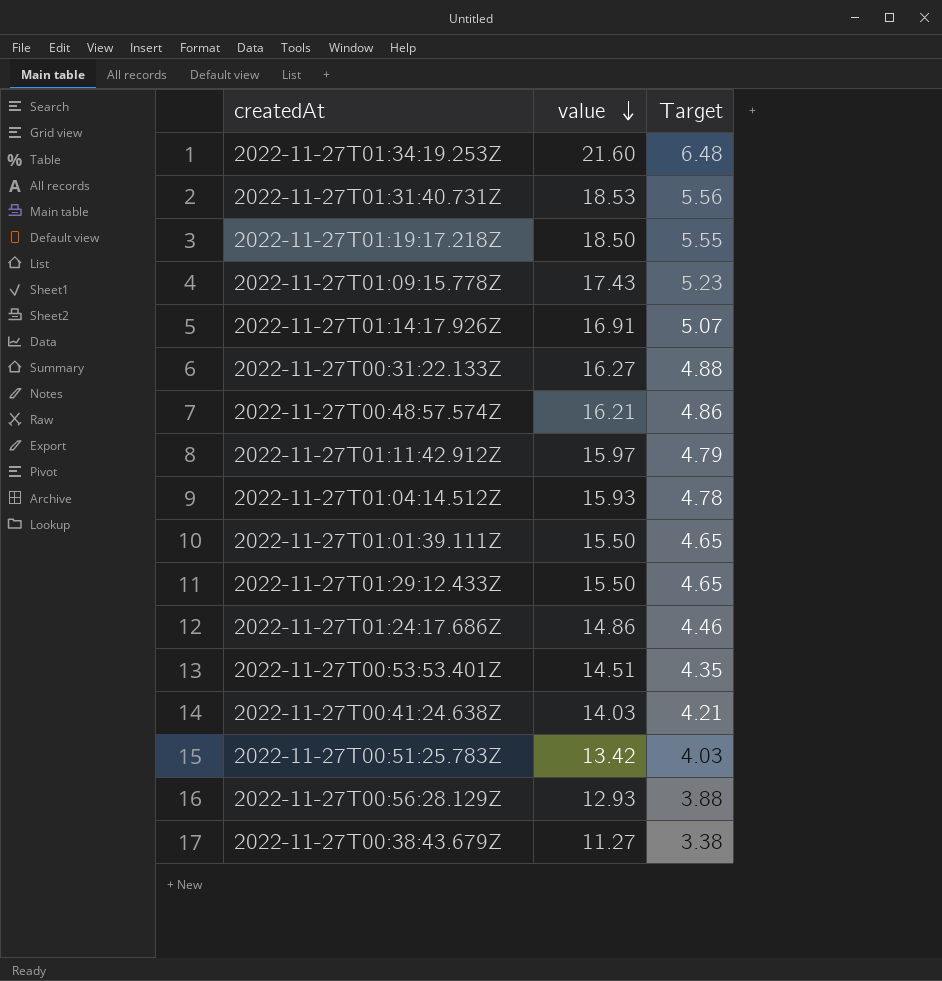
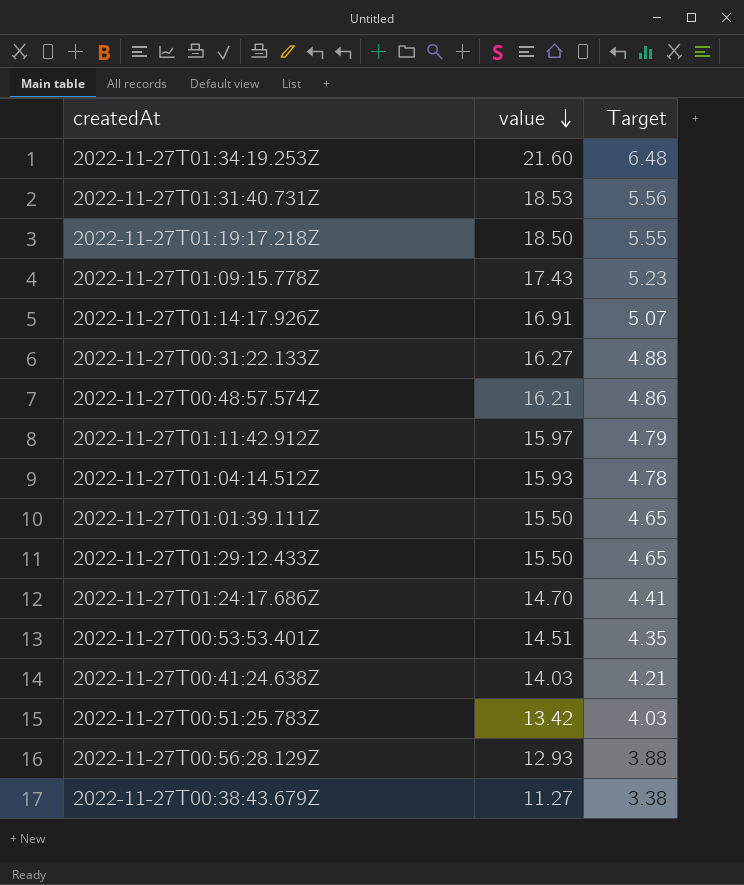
2022-11-27T01:24:17.686Z | value: 14.86 -> 14.70
2022-11-27T01:24:17.686Z | Target: 4.46 -> 4.41

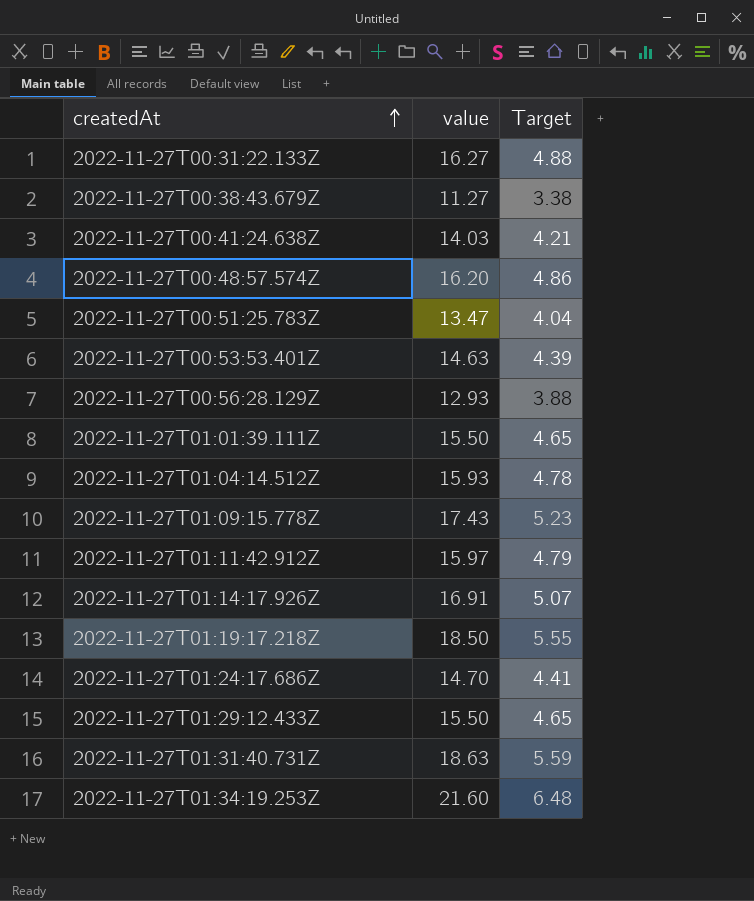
row order: value descending -> createdAt ascending
2022-11-27T00:48:57.574Z | value: 16.21 -> 16.20
2022-11-27T00:51:25.783Z | value: 13.42 -> 13.47
2022-11-27T00:51:25.783Z | Target: 4.03 -> 4.04
2022-11-27T00:53:53.401Z | value: 14.51 -> 14.63
2022-11-27T00:53:53.401Z | Target: 4.35 -> 4.39
2022-11-27T01:31:40.731Z | value: 18.53 -> 18.63
2022-11-27T01:31:40.731Z | Target: 5.56 -> 5.59

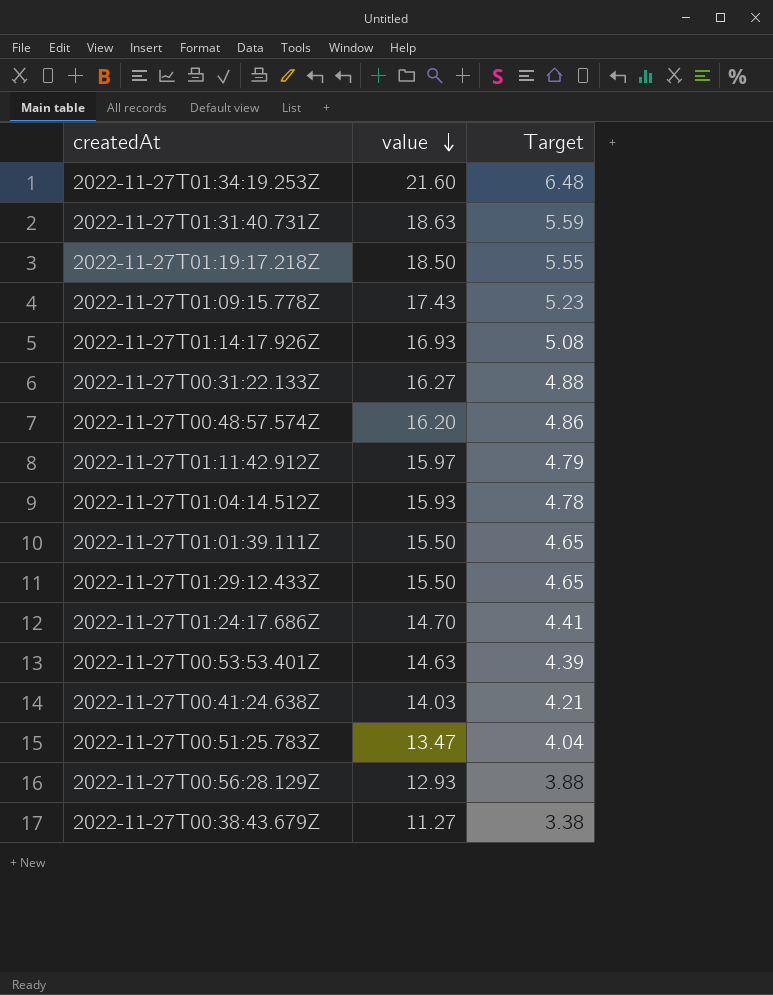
row order: createdAt ascending -> value descending
2022-11-27T01:14:17.926Z | value: 16.91 -> 16.93
2022-11-27T01:14:17.926Z | Target: 5.07 -> 5.08

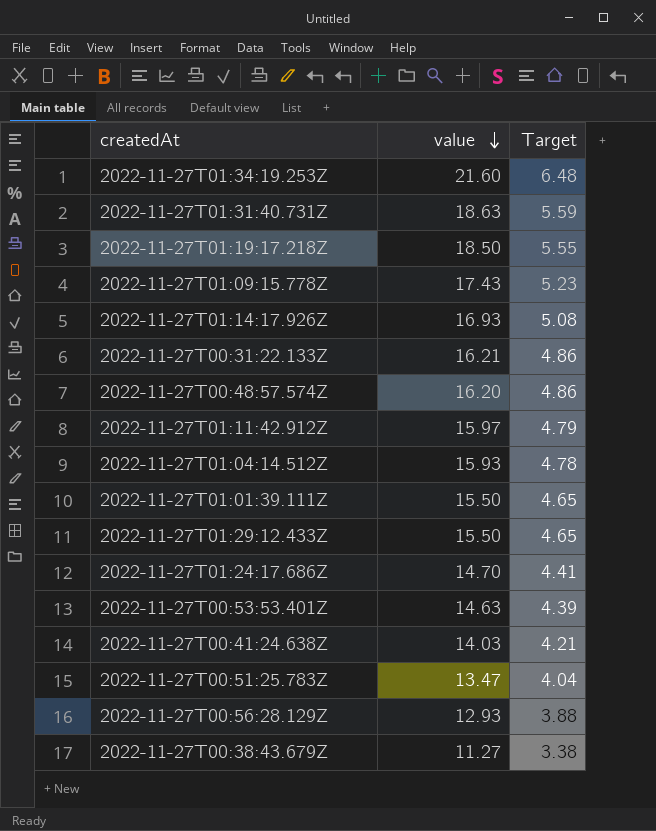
2022-11-27T00:31:22.133Z | value: 16.27 -> 16.21
2022-11-27T00:31:22.133Z | Target: 4.88 -> 4.86

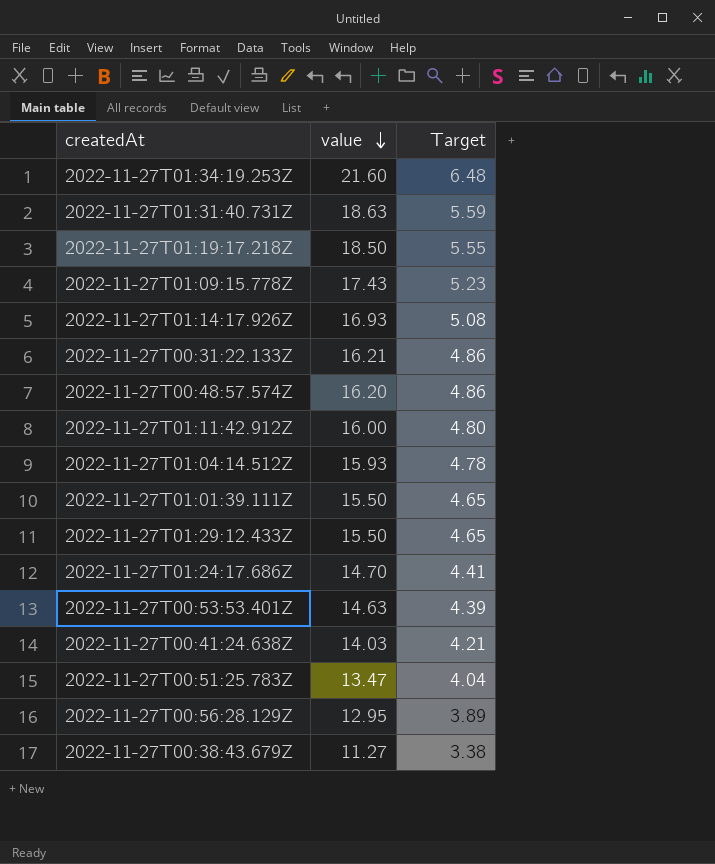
2022-11-27T01:11:42.912Z | value: 15.97 -> 16.00
2022-11-27T01:11:42.912Z | Target: 4.79 -> 4.80
2022-11-27T00:56:28.129Z | value: 12.93 -> 12.95
2022-11-27T00:56:28.129Z | Target: 3.88 -> 3.89

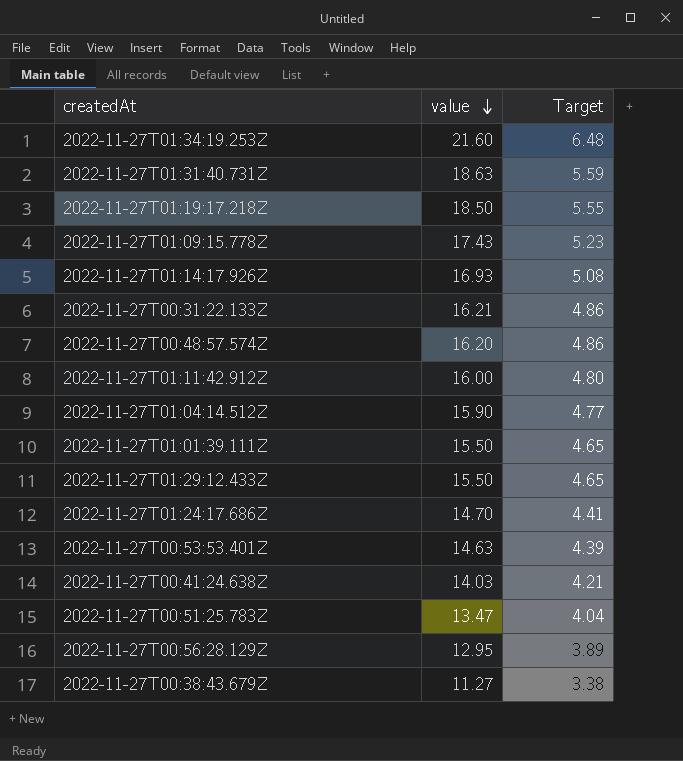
2022-11-27T01:04:14.512Z | value: 15.93 -> 15.90
2022-11-27T01:04:14.512Z | Target: 4.78 -> 4.77

